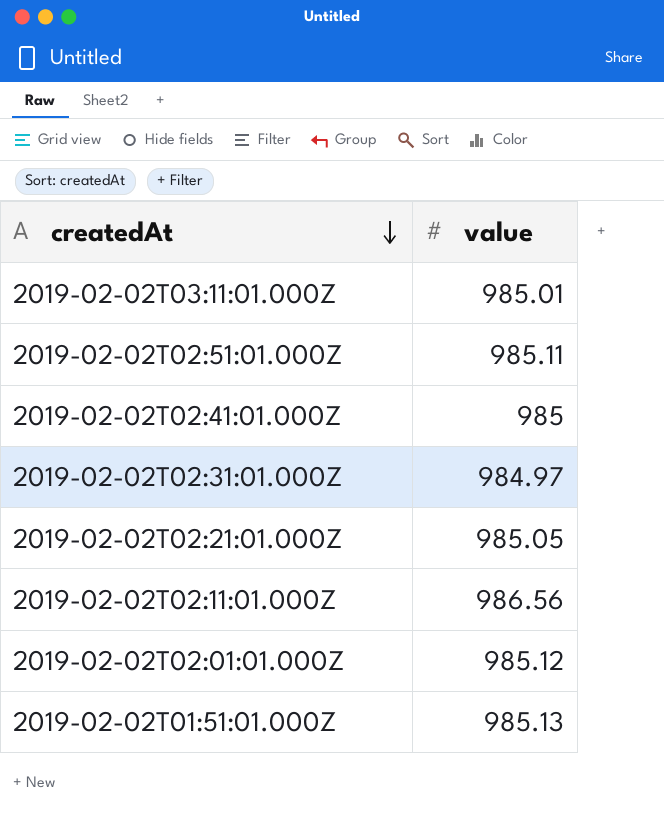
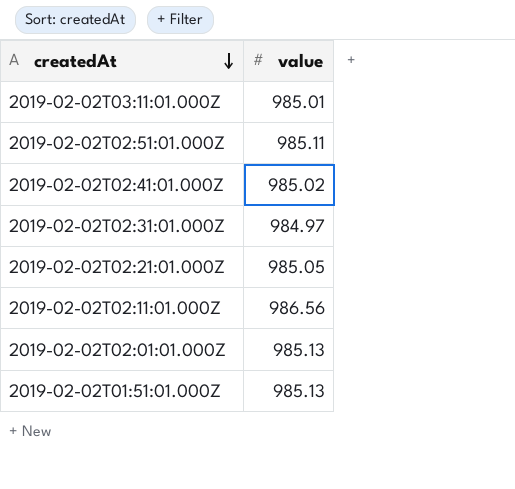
2019-02-02T02:41:01.000Z | value: 985 -> 985.02
2019-02-02T02:01:01.000Z | value: 985.12 -> 985.13

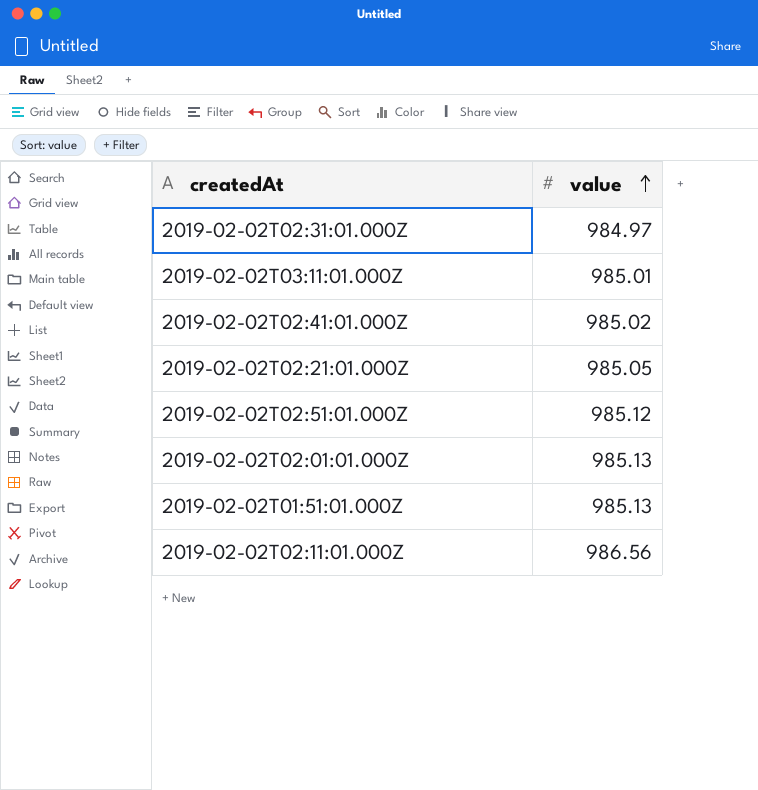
row order: createdAt descending -> value ascending
2019-02-02T02:51:01.000Z | value: 985.11 -> 985.12

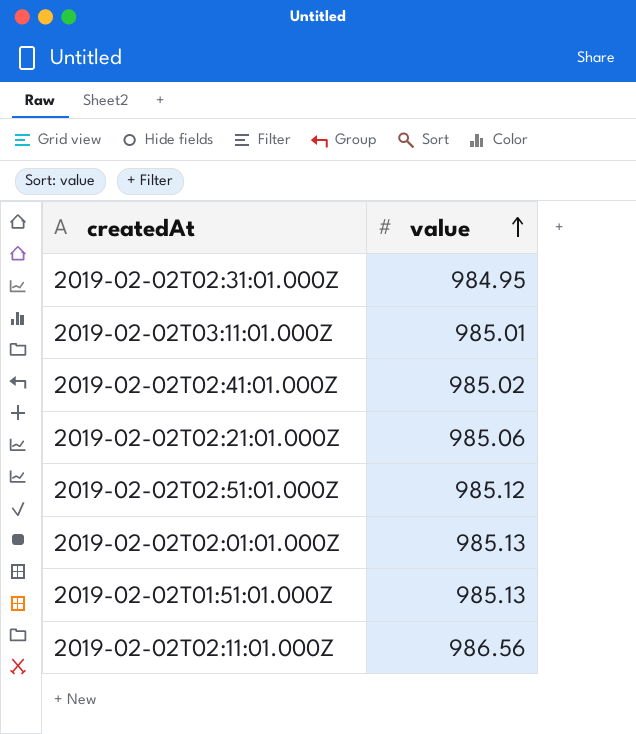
2019-02-02T02:31:01.000Z | value: 984.97 -> 984.95
2019-02-02T02:21:01.000Z | value: 985.05 -> 985.06

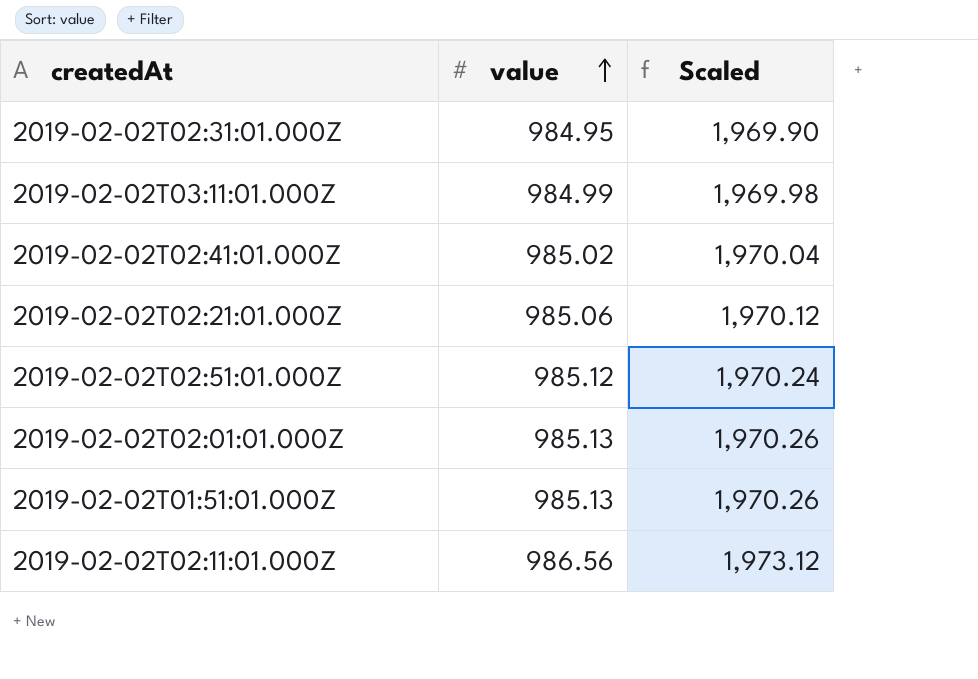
column Scaled | formula: none -> [value] * 2
2019-02-02T03:11:01.000Z | value: 985.01 -> 984.99

